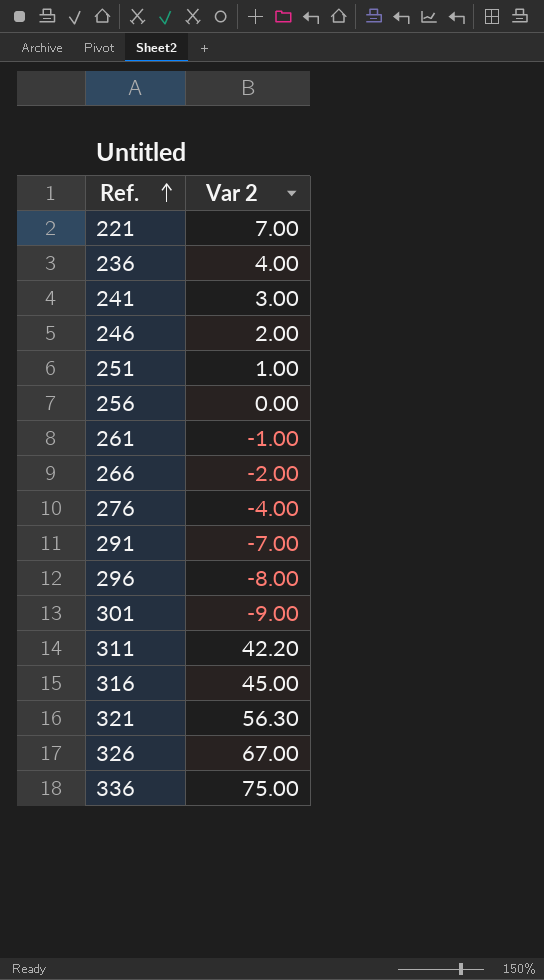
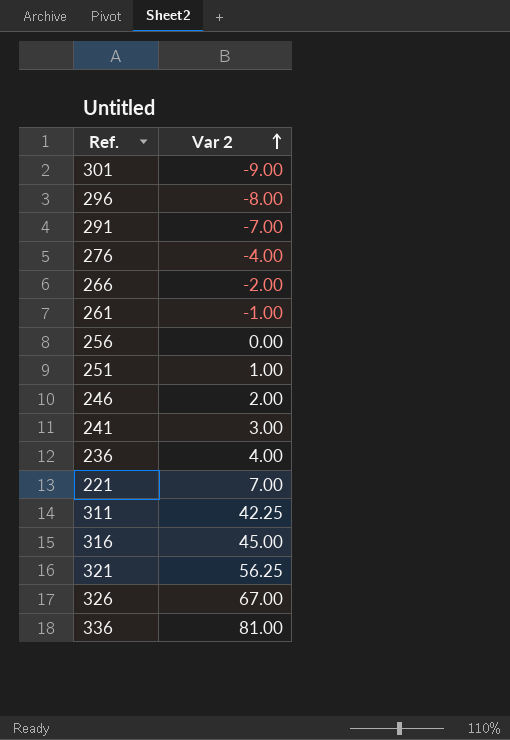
row order: Ref. ascending -> Var 2 ascending
311 | Var 2: 42.20 -> 42.25
321 | Var 2: 56.30 -> 56.25
336 | Var 2: 75.00 -> 81.00

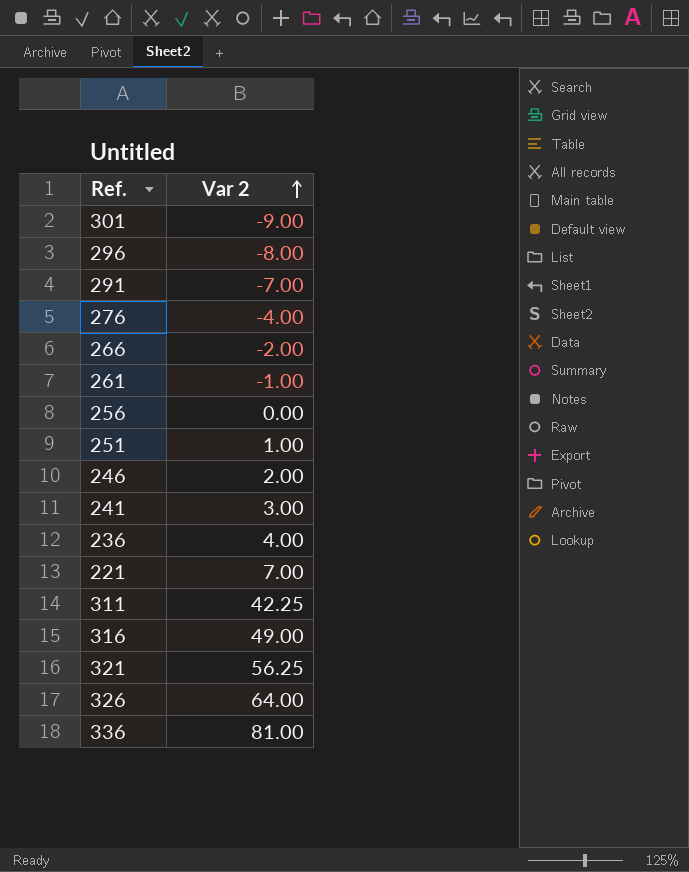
316 | Var 2: 45.00 -> 49.00
326 | Var 2: 67.00 -> 64.00

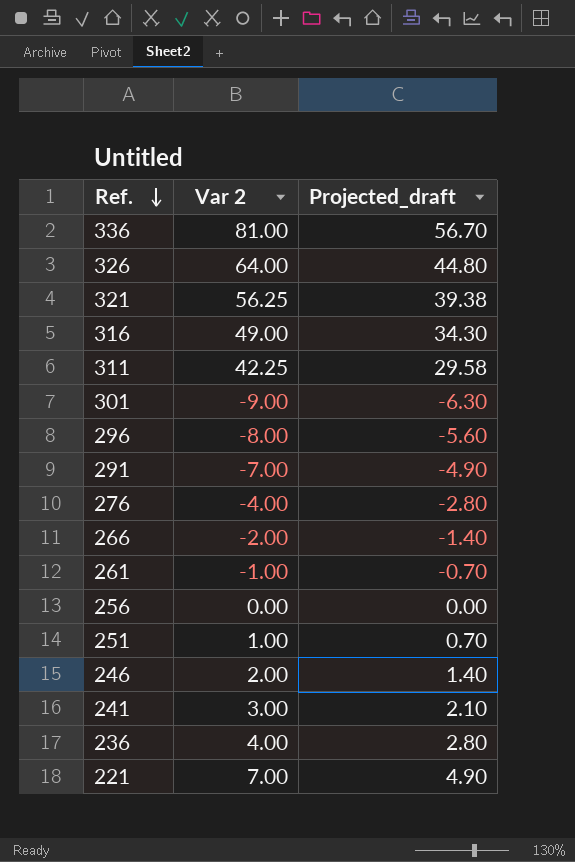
row order: Var 2 ascending -> Ref. descending
column Projected_draft | formula: none -> [Var 2] * 0.7

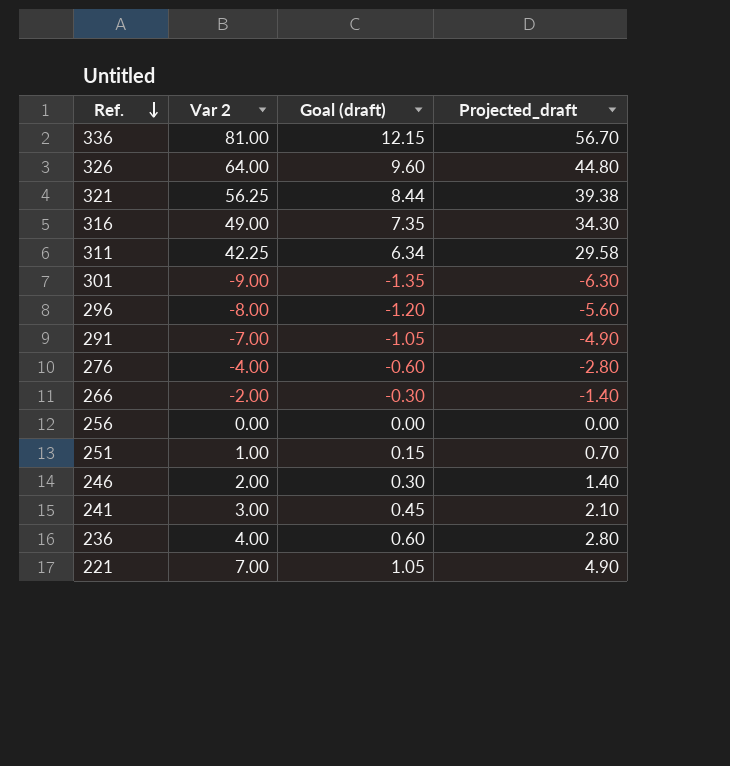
column Goal (draft) | formula: none -> [Var 2] * 0.15
row 261: -1.00 | -0.70 -> none

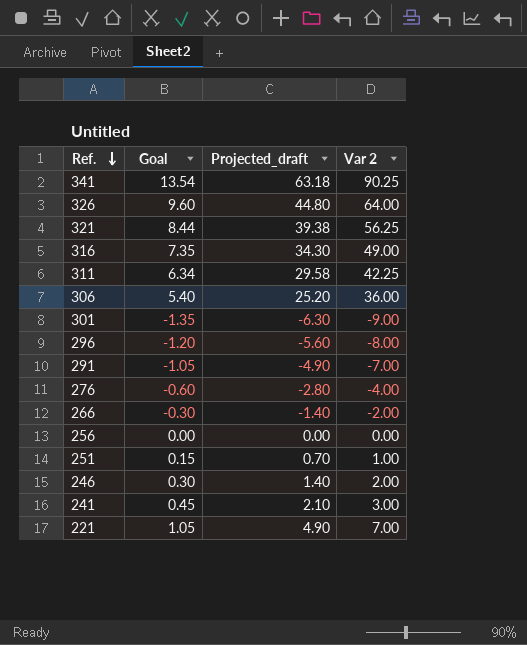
column name: Goal (draft) -> Goal
column Var 2 | position: 2 -> 4
row 336: 81.00 | 12.15 | 56.70 -> none
row 236: 4.00 | 0.60 | 2.80 -> none
row 341: none -> 13.54 | 63.18 | 90.25
row 306: none -> 5.40 | 25.20 | 36.00

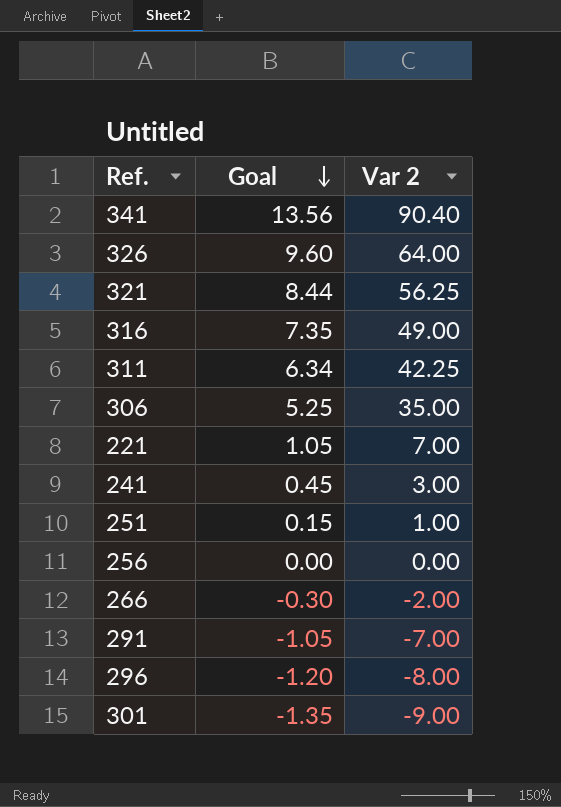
row order: Ref. descending -> Goal descending
column Projected_draft | formula: [Var 2] * 0.7 -> none
row 276: -0.60 | -2.80 | -4.00 -> none
row 246: 0.30 | 1.40 | 2.00 -> none
341 | Goal: 13.54 -> 13.56
341 | Var 2: 90.25 -> 90.40
306 | Goal: 5.40 -> 5.25
306 | Var 2: 36.00 -> 35.00

